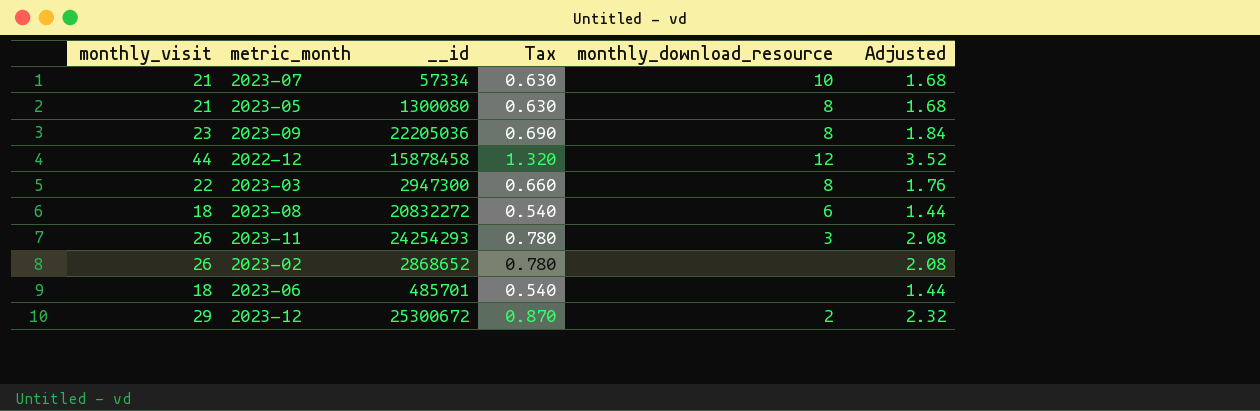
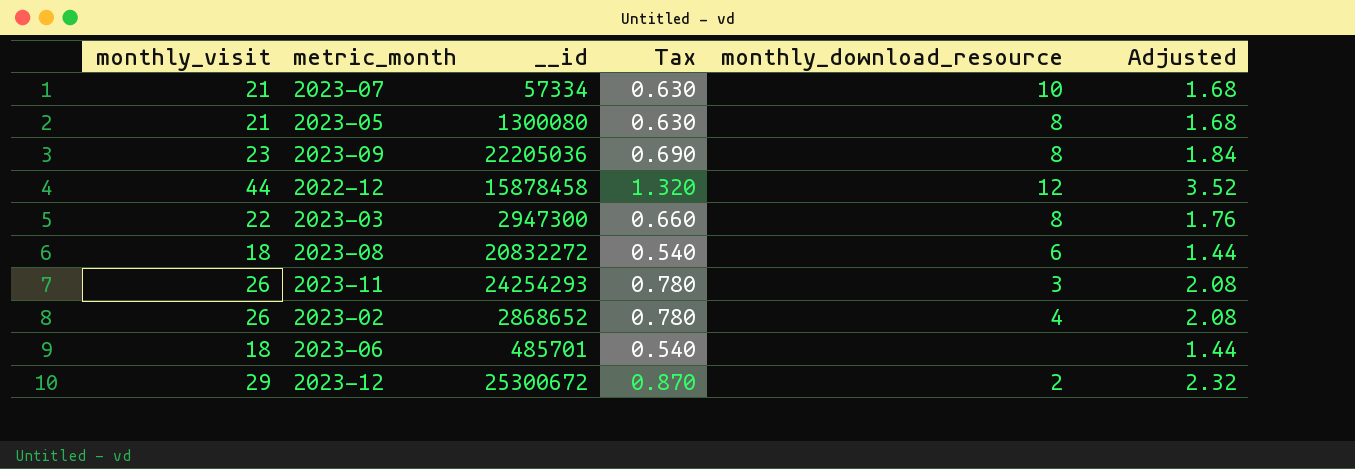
2023-02 | monthly_download_resource: none -> 4

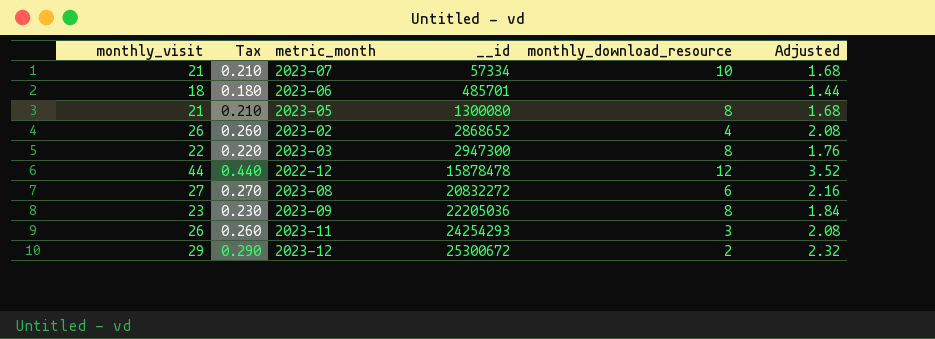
row order: none -> __id ascending
column Tax | formula: [monthly_visit] * 0.03 -> [monthly_visit] * 0.01
column Tax | position: 4 -> 2
2022-12 | __id: 15878458 -> 15878478
2023-08 | monthly_visit: 18 -> 27
2023-08 | Adjusted: 1.44 -> 2.16

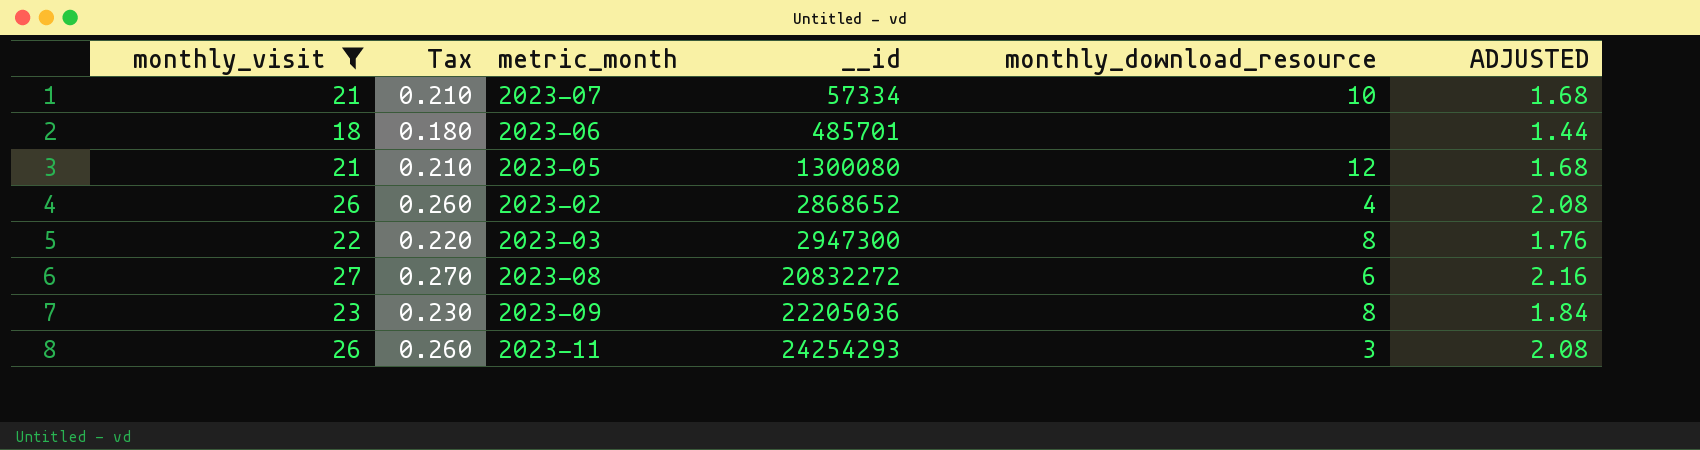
filter: none -> monthly_visit <= 27
column name: Adjusted -> ADJUSTED
2023-05 | monthly_download_resource: 8 -> 12

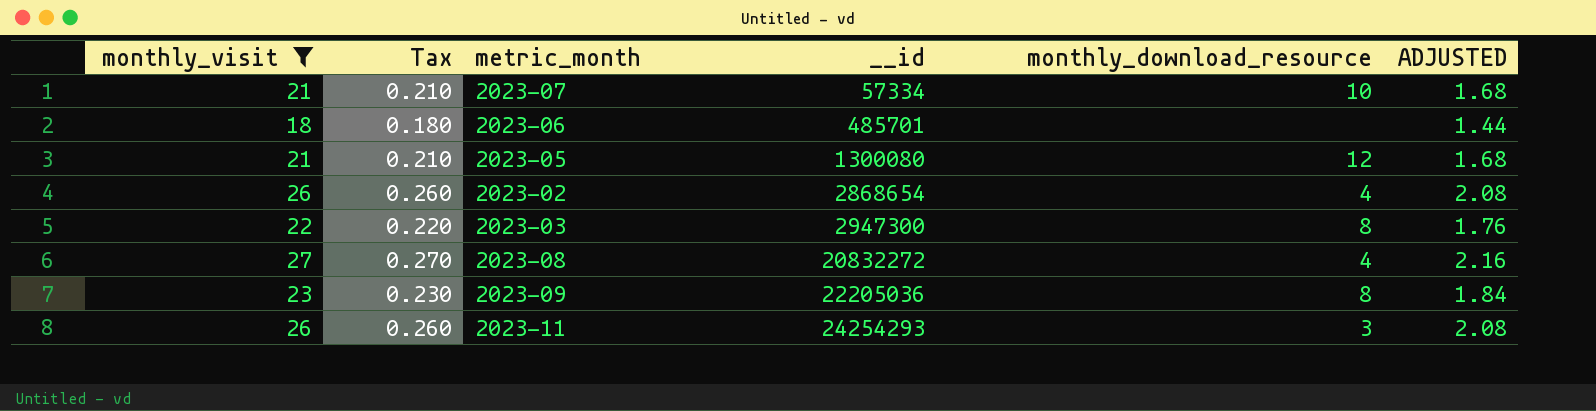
2023-02 | __id: 2868652 -> 2868654
2023-08 | monthly_download_resource: 6 -> 4

